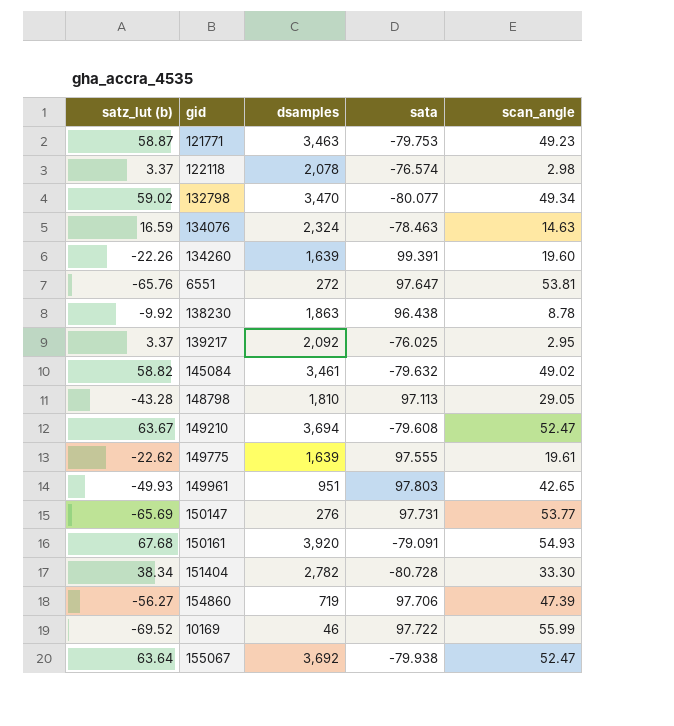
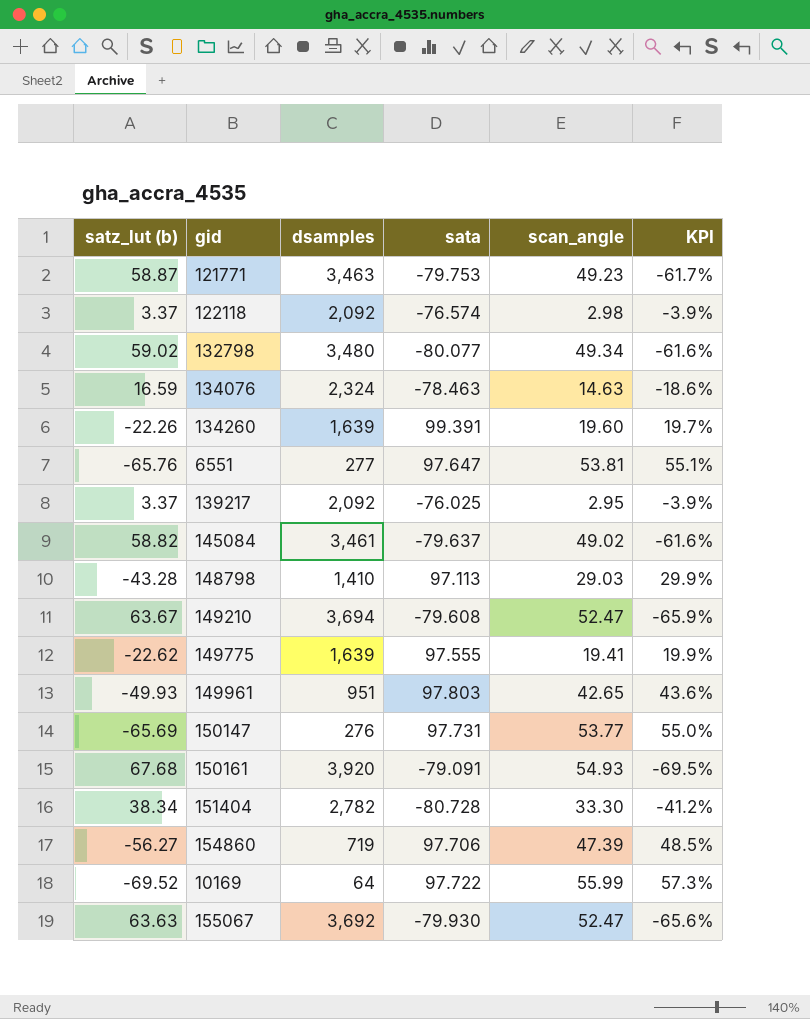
column KPI | formula: none -> [scan_angle] / [sata]
row 138230: -9.92 | 1,863 | 96.438 | 8.78 -> none
122118 | dsamples: 2,078 -> 2,092
132798 | dsamples: 3,470 -> 3,480
6551 | dsamples: 272 -> 277
145084 | sata: -79.632 -> -79.637
148798 | dsamples: 1,810 -> 1,410
148798 | scan_angle: 29.05 -> 29.03
149775 | scan_angle: 19.61 -> 19.41
10169 | dsamples: 46 -> 64
155067 | satz_lut (b): 63.64 -> 63.63
155067 | sata: -79.938 -> -79.930

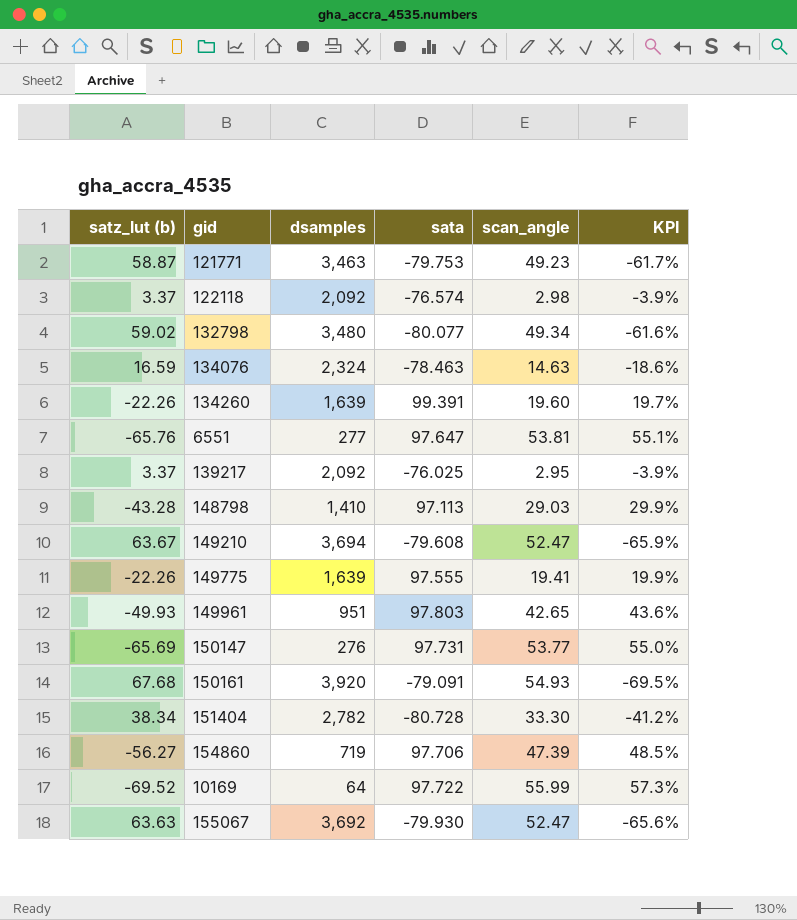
row 145084: 58.82 | 3,461 | -79.637 | 49.02 | -61.6% -> none
149775 | satz_lut (b): -22.62 -> -22.26

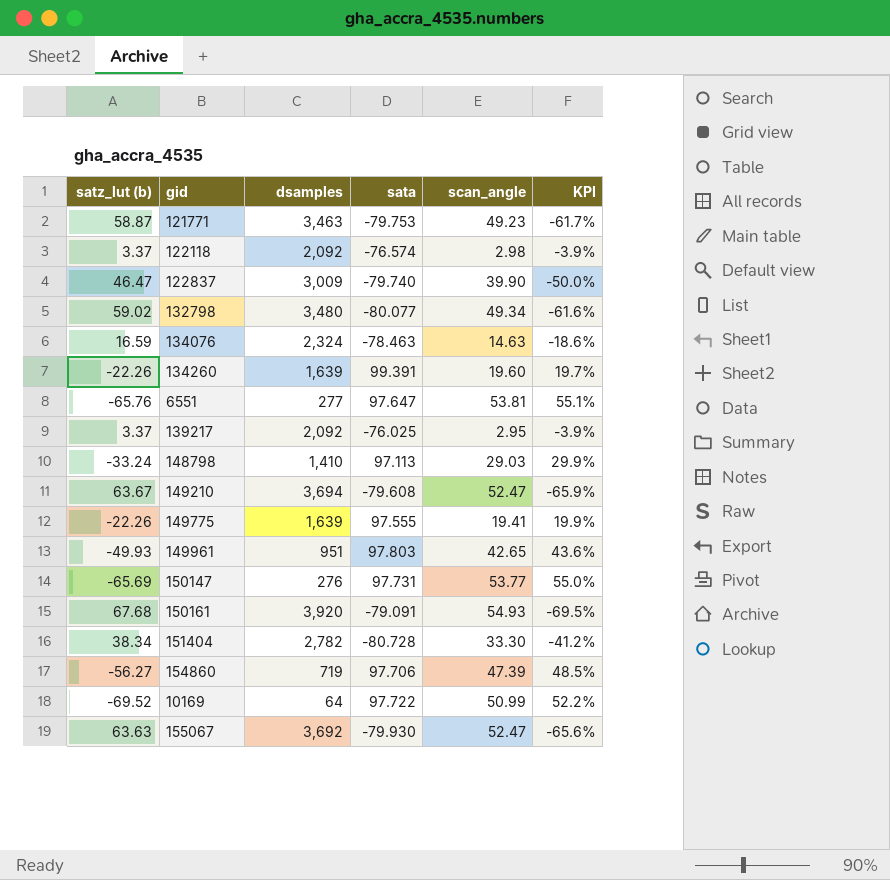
row 122837: none -> 46.47 | 3,009 | -79.740 | 39.90 | -50.0%
148798 | satz_lut (b): -43.28 -> -33.24
10169 | scan_angle: 55.99 -> 50.99
10169 | KPI: 57.3% -> 52.2%

